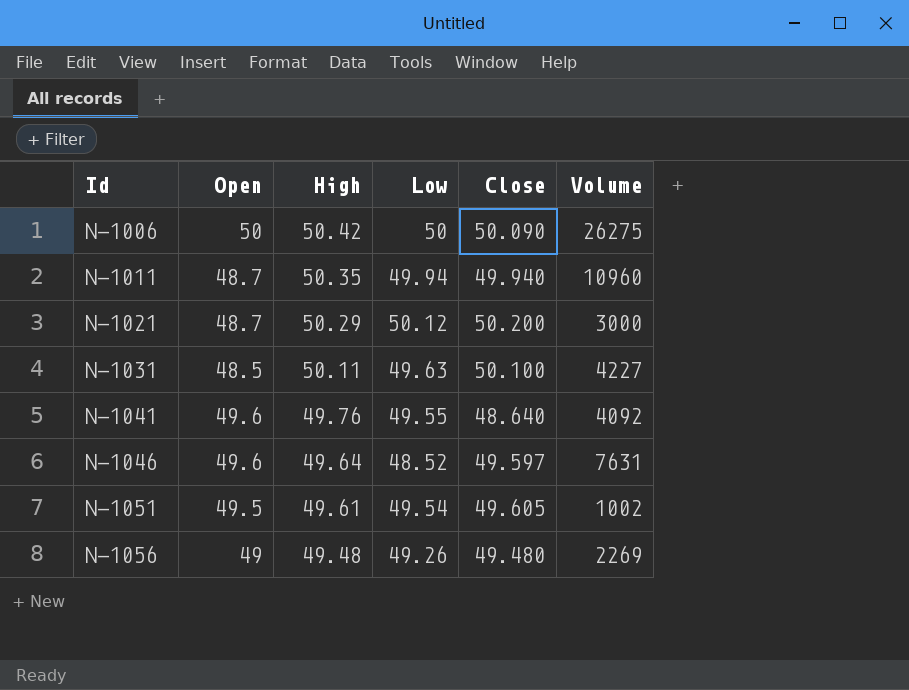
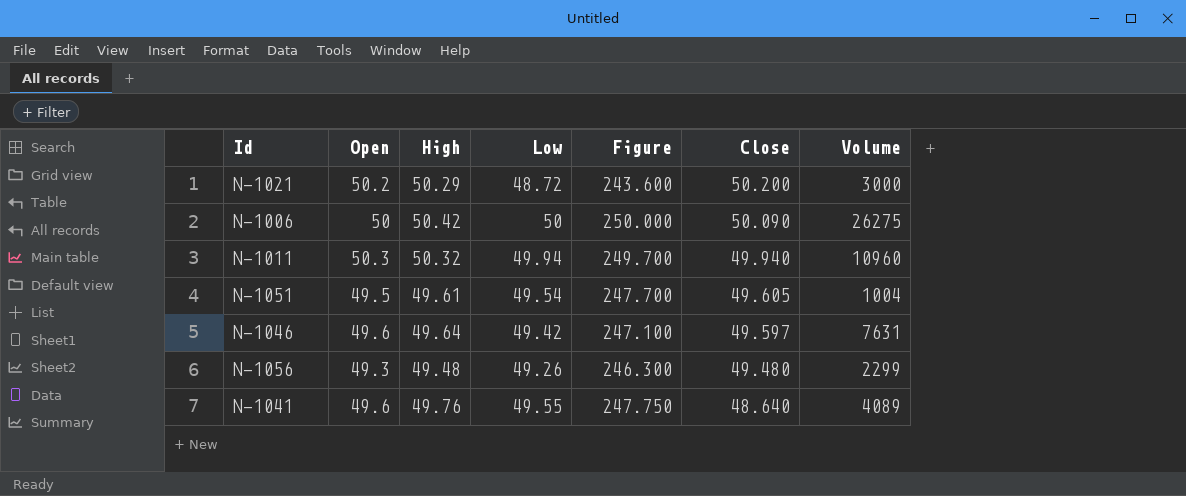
row order: Id ascending -> Close descending
column Figure | formula: none -> [Low] * 5
row N-1031: 48.5 | 50.11 | 49.63 | 50.100 | 4227 -> none
N-1021 | Open: 48.7 -> 50.2
N-1021 | Low: 50.12 -> 48.72
N-1011 | Open: 48.7 -> 50.3
N-1011 | High: 50.35 -> 50.32
N-1051 | Volume: 1002 -> 1004
N-1046 | Low: 48.52 -> 49.42
N-1056 | Open: 49 -> 49.3
N-1056 | Volume: 2269 -> 2299
N-1041 | Volume: 4092 -> 4089

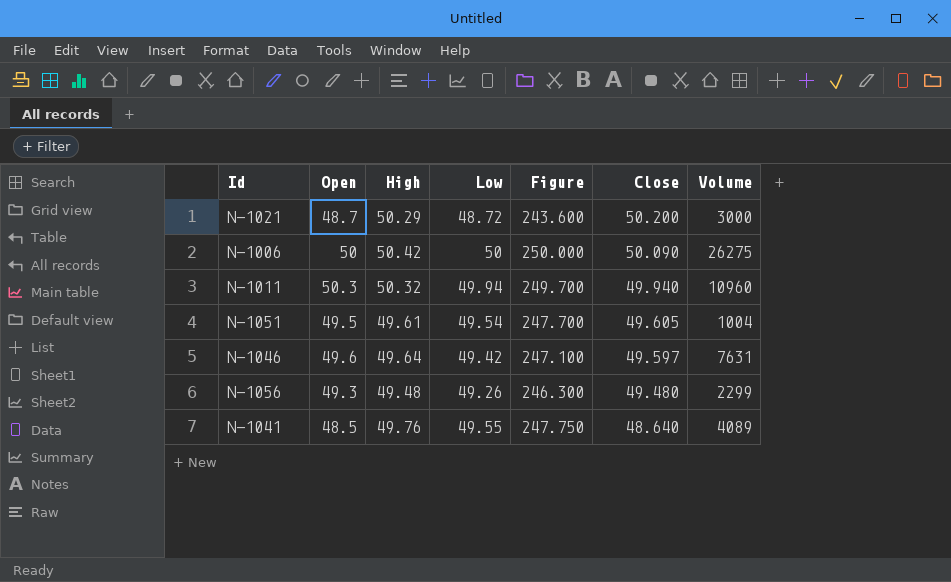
N-1021 | Open: 50.2 -> 48.7
N-1041 | Open: 49.6 -> 48.5

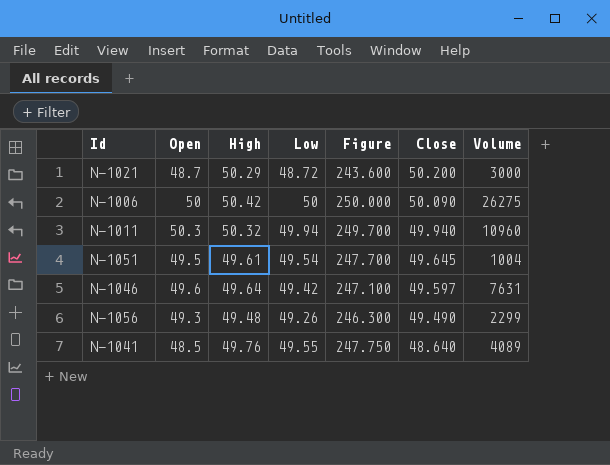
N-1051 | Close: 49.605 -> 49.645
N-1056 | Close: 49.480 -> 49.490

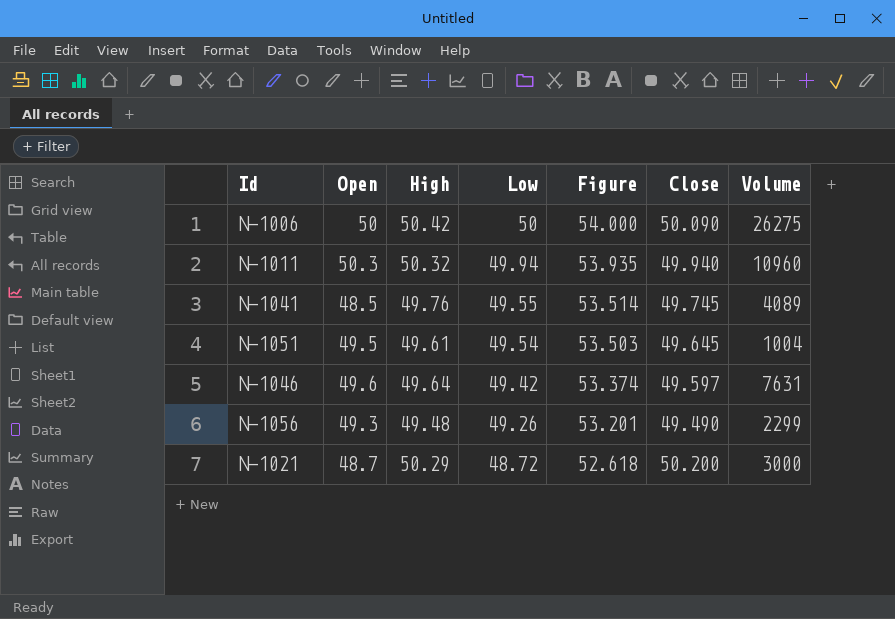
row order: Close descending -> Low descending
column Figure | formula: [Low] * 5 -> [Low] * 1.08
N-1041 | Close: 48.640 -> 49.745

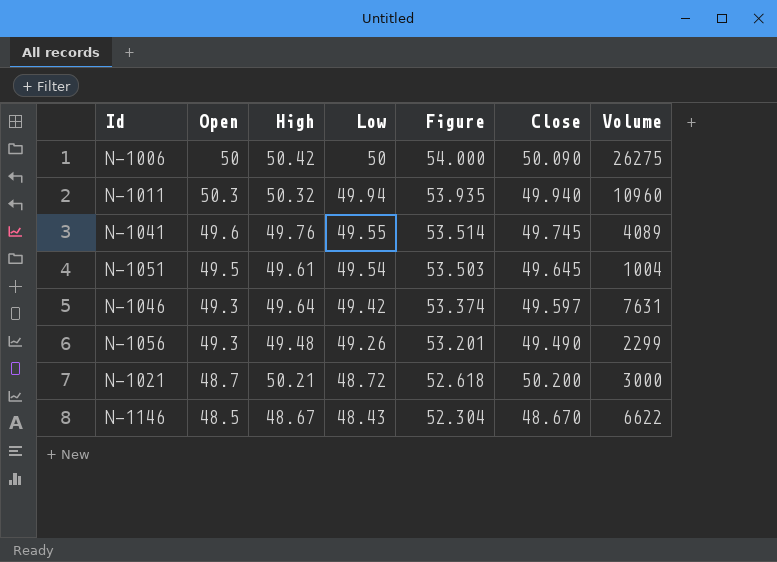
N-1041 | Open: 48.5 -> 49.6
N-1046 | Open: 49.6 -> 49.3
N-1021 | High: 50.29 -> 50.21
row N-1146: none -> 48.5 | 48.67 | 48.43 | 52.304 | 48.670 | 6622

